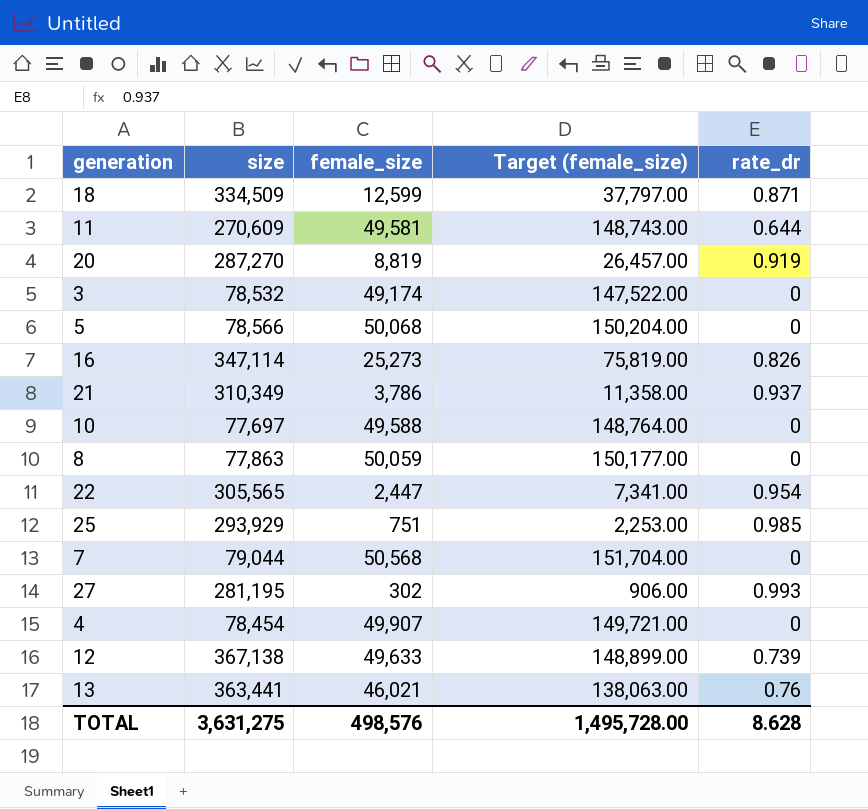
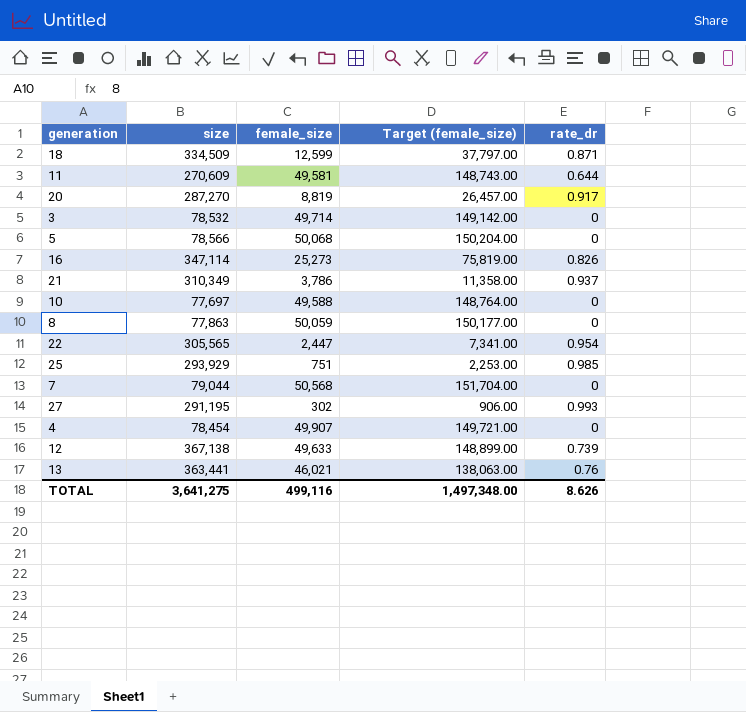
20 | rate_dr: 0.919 -> 0.917
3 | female_size: 49,174 -> 49,714
3 | Target (female_size): 147,522.00 -> 149,142.00
27 | size: 281,195 -> 291,195
TOTAL | size: 3,631,275 -> 3,641,275
TOTAL | female_size: 498,576 -> 499,116
TOTAL | Target (female_size): 1,495,728.00 -> 1,497,348.00
TOTAL | rate_dr: 8.628 -> 8.626

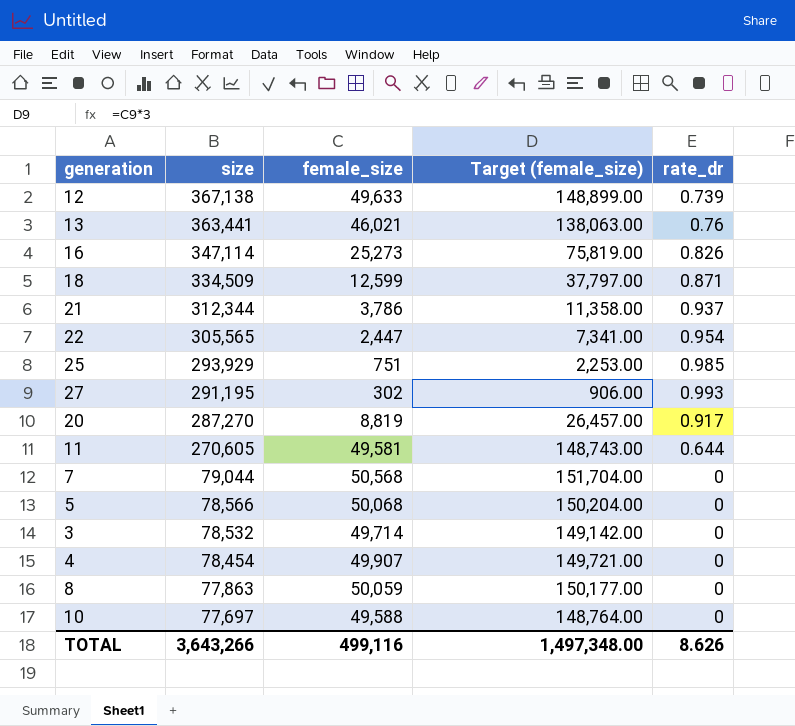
row order: none -> size descending
21 | size: 310,349 -> 312,344
11 | size: 270,609 -> 270,605
TOTAL | size: 3,641,275 -> 3,643,266

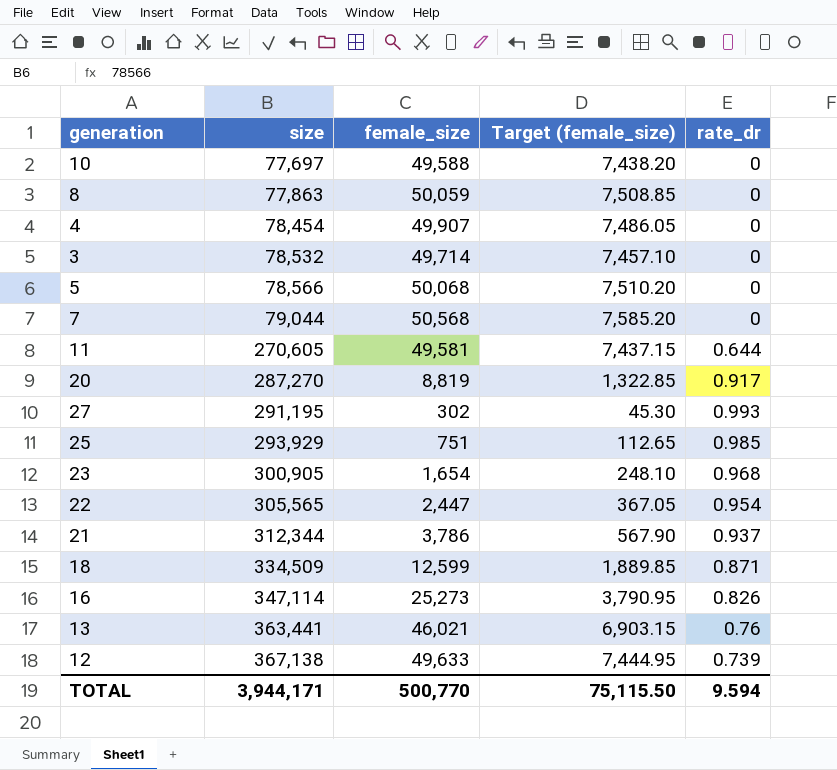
row order: size descending -> size ascending
column Target (female_size) | formula: [female_size] * 3 -> [female_size] * 0.15
row 23: none -> 300,905 | 1,654 | 248.10 | 0.968
TOTAL | size: 3,643,266 -> 3,944,171
TOTAL | female_size: 499,116 -> 500,770
TOTAL | Target (female_size): 1,497,348.00 -> 75,115.50
TOTAL | rate_dr: 8.626 -> 9.594

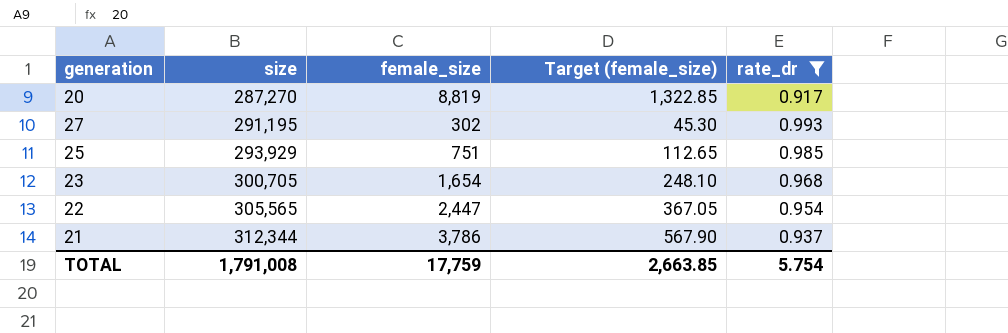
filter: none -> rate_dr >= 0.917
23 | size: 300,905 -> 300,705
TOTAL | size: 3,944,171 -> 1,791,008
TOTAL | female_size: 500,770 -> 17,759
TOTAL | Target (female_size): 75,115.50 -> 2,663.85
TOTAL | rate_dr: 9.594 -> 5.754

